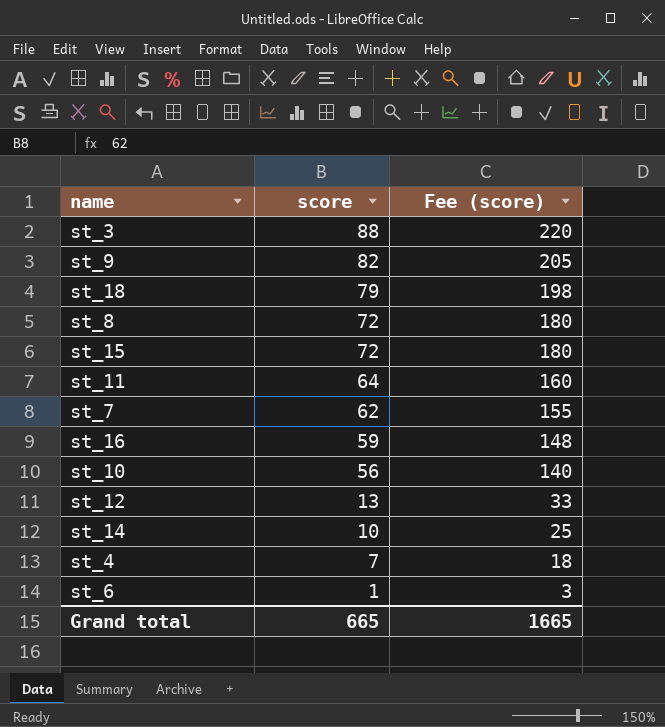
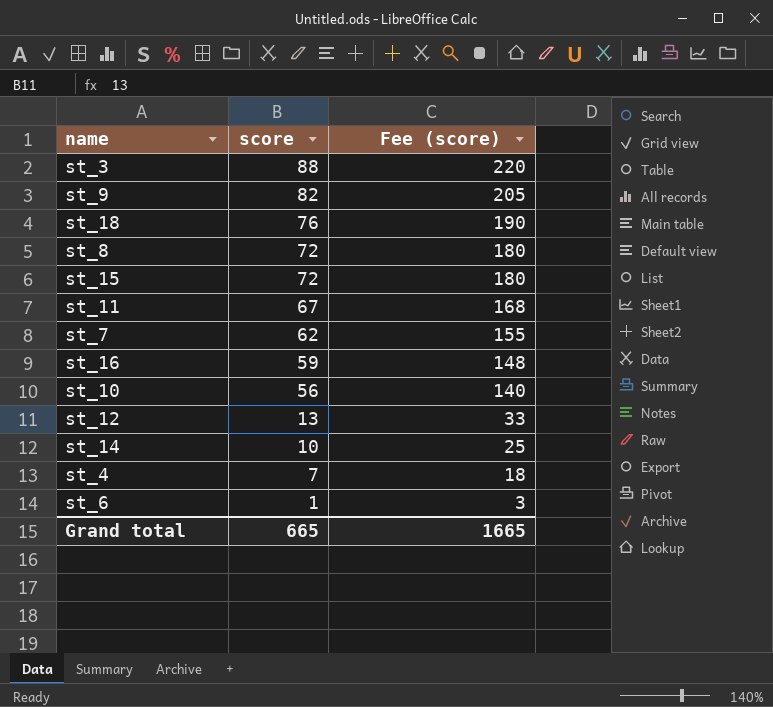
st_18 | score: 79 -> 76
st_18 | Fee (score): 198 -> 190
st_11 | score: 64 -> 67
st_11 | Fee (score): 160 -> 168

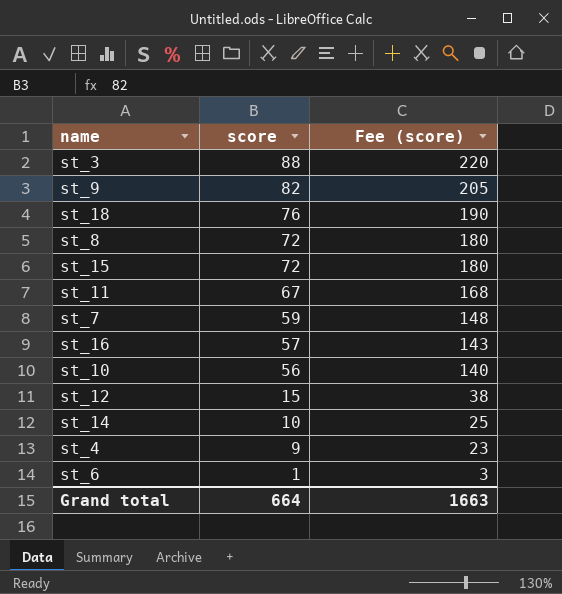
st_7 | score: 62 -> 59
st_7 | Fee (score): 155 -> 148
st_16 | score: 59 -> 57
st_16 | Fee (score): 148 -> 143
st_12 | score: 13 -> 15
st_12 | Fee (score): 33 -> 38
st_4 | score: 7 -> 9
st_4 | Fee (score): 18 -> 23
Grand total | score: 665 -> 664
Grand total | Fee (score): 1665 -> 1663

